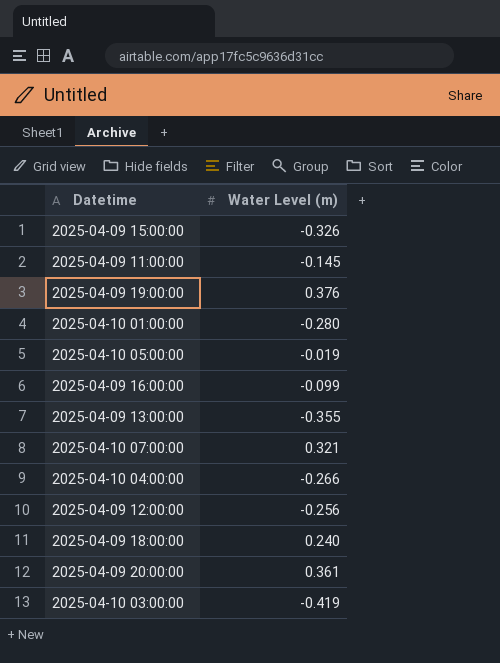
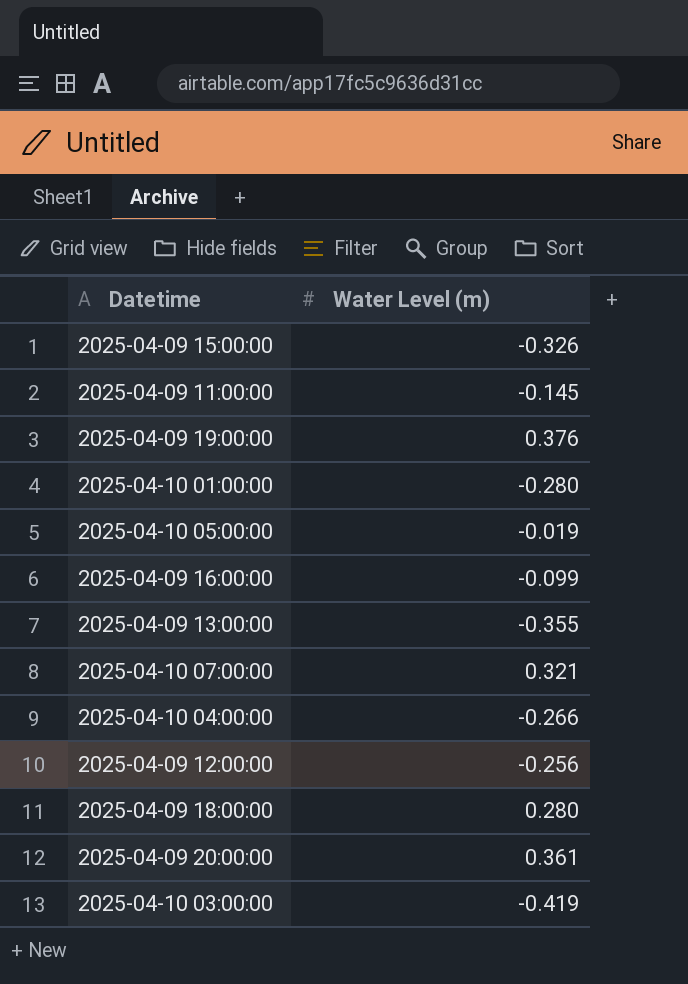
2025-04-09 18:00:00 | Water Level (m): 0.240 -> 0.280

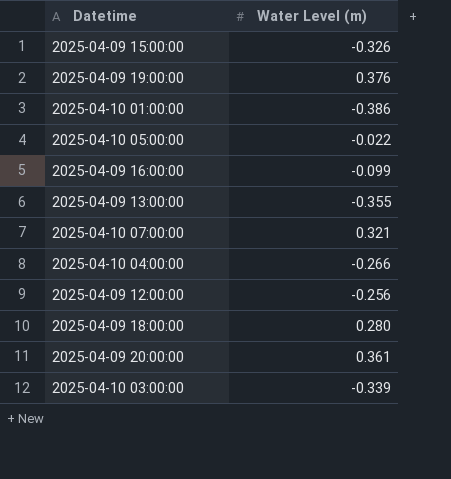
row 2025-04-09 11:00:00: -0.145 -> none
2025-04-10 01:00:00 | Water Level (m): -0.280 -> -0.386
2025-04-10 05:00:00 | Water Level (m): -0.019 -> -0.022
2025-04-10 03:00:00 | Water Level (m): -0.419 -> -0.339

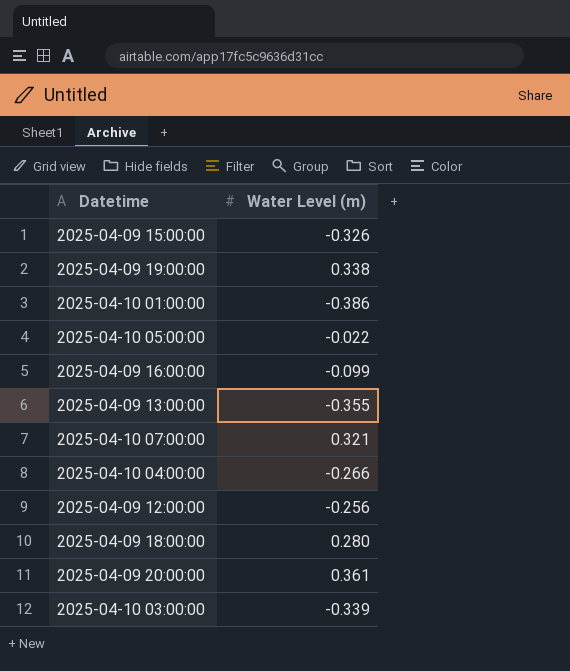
2025-04-09 19:00:00 | Water Level (m): 0.376 -> 0.338

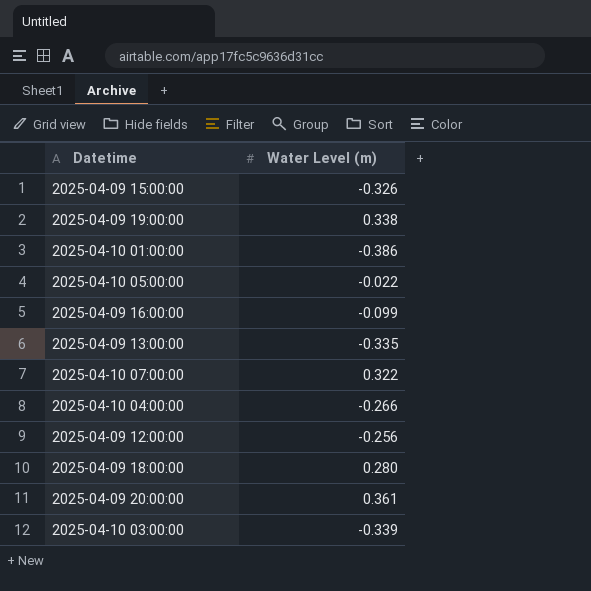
2025-04-09 13:00:00 | Water Level (m): -0.355 -> -0.335
2025-04-10 07:00:00 | Water Level (m): 0.321 -> 0.322

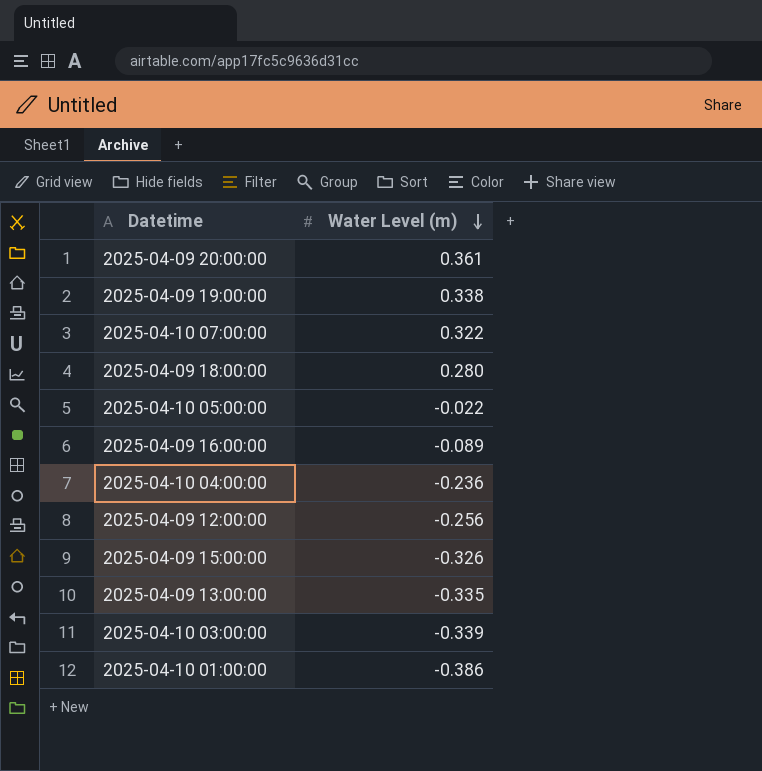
row order: none -> Water Level (m) descending
2025-04-09 16:00:00 | Water Level (m): -0.099 -> -0.089
2025-04-10 04:00:00 | Water Level (m): -0.266 -> -0.236

